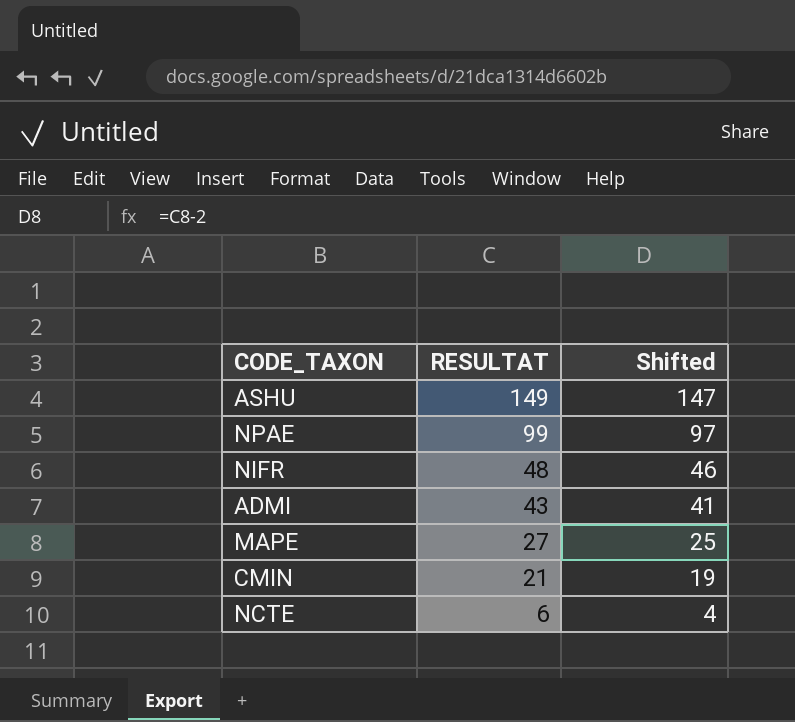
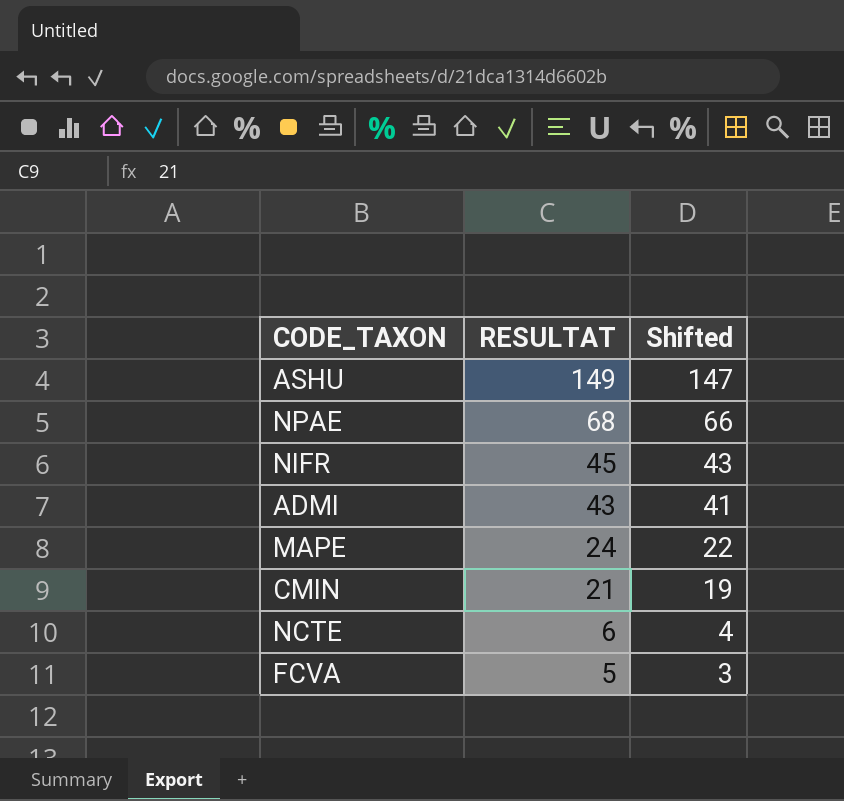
NPAE | RESULTAT: 99 -> 68
NPAE | Shifted: 97 -> 66
NIFR | RESULTAT: 48 -> 45
NIFR | Shifted: 46 -> 43
MAPE | RESULTAT: 27 -> 24
MAPE | Shifted: 25 -> 22
row FCVA: none -> 5 | 3

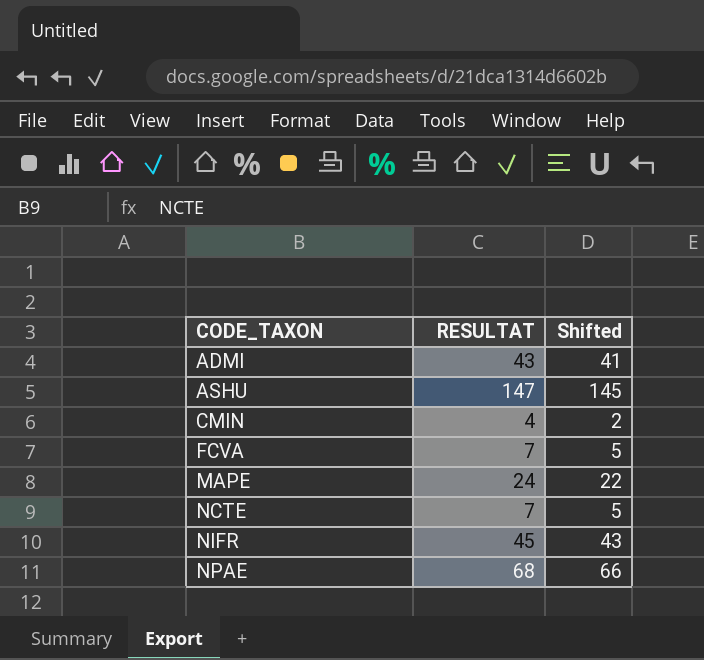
row order: RESULTAT descending -> CODE_TAXON ascending
ASHU | RESULTAT: 149 -> 147
ASHU | Shifted: 147 -> 145
CMIN | RESULTAT: 21 -> 4
CMIN | Shifted: 19 -> 2
FCVA | RESULTAT: 5 -> 7
FCVA | Shifted: 3 -> 5
NCTE | RESULTAT: 6 -> 7
NCTE | Shifted: 4 -> 5

